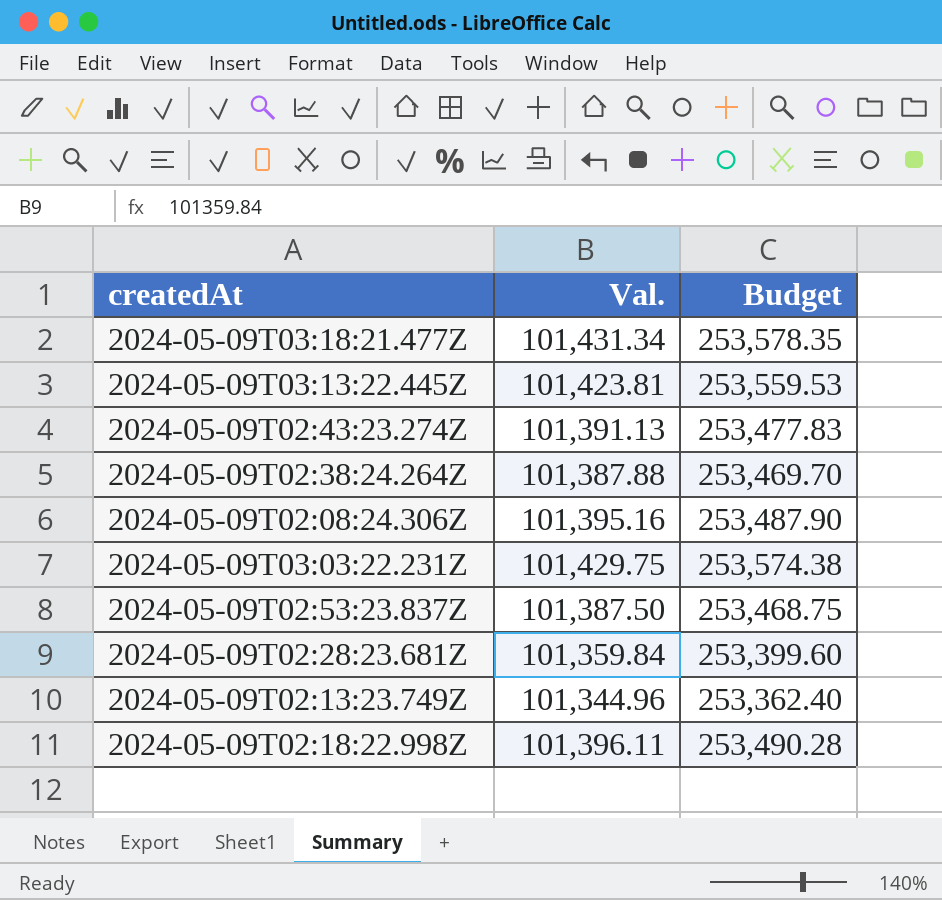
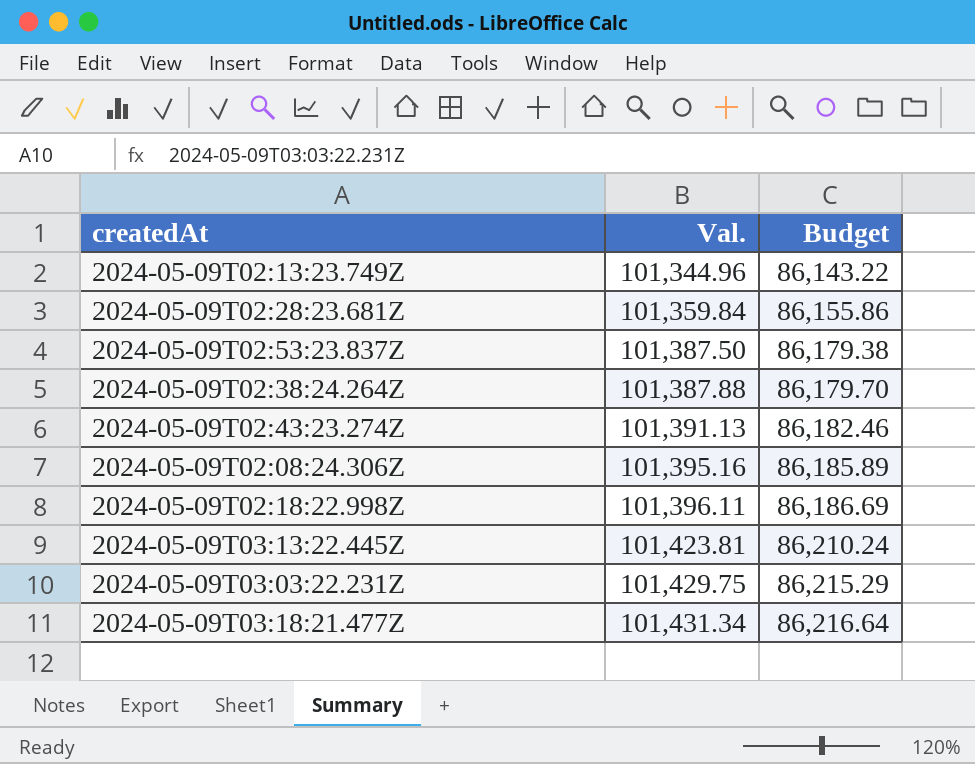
row order: none -> Val. ascending
column Budget | formula: [Val.] * 2.5 -> [Val.] * 0.85

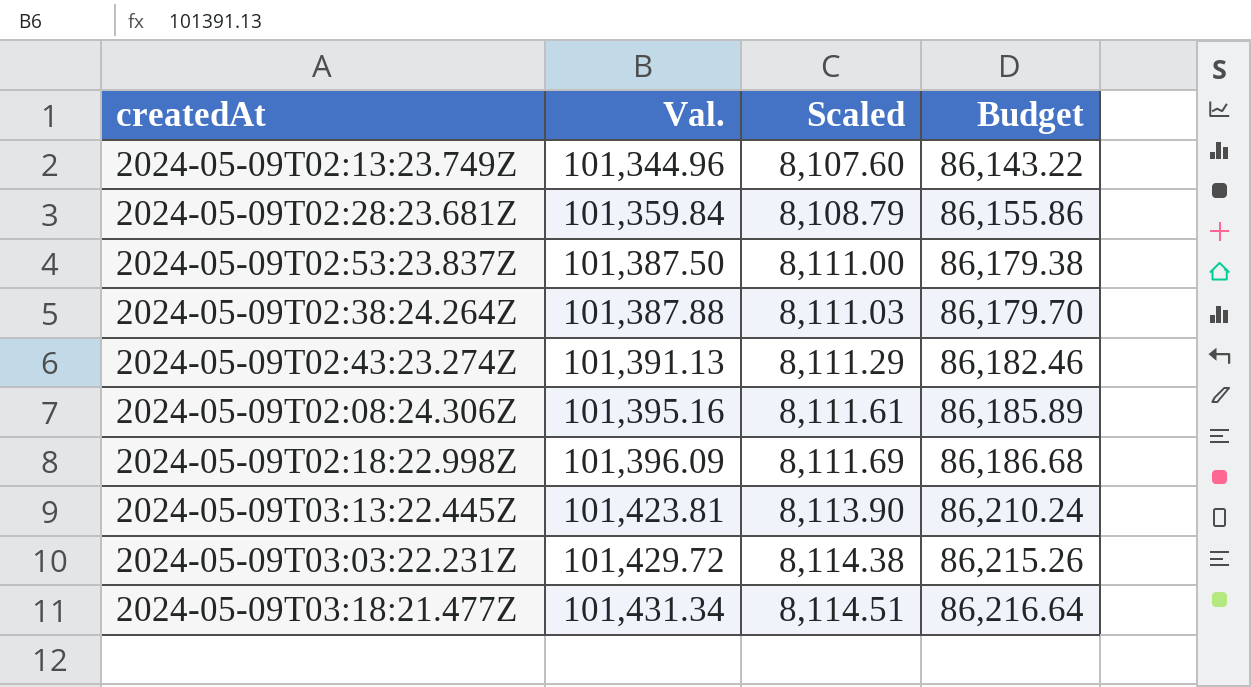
column Scaled | formula: none -> [Val.] * 0.08
2024-05-09T02:18:22.998Z | Val.: 101,396.11 -> 101,396.09
2024-05-09T02:18:22.998Z | Budget: 86,186.69 -> 86,186.68
2024-05-09T03:03:22.231Z | Val.: 101,429.75 -> 101,429.72
2024-05-09T03:03:22.231Z | Budget: 86,215.29 -> 86,215.26

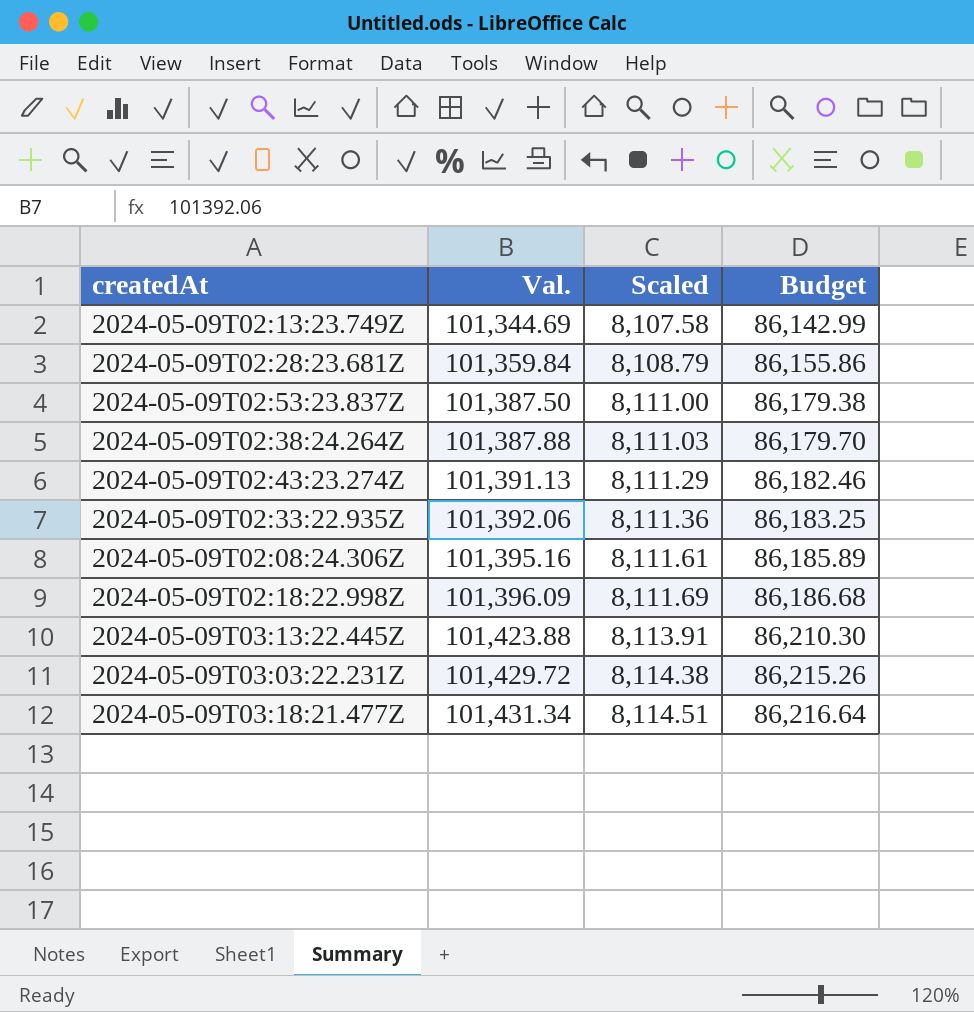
2024-05-09T02:13:23.749Z | Val.: 101,344.96 -> 101,344.69
2024-05-09T02:13:23.749Z | Scaled: 8,107.60 -> 8,107.58
2024-05-09T02:13:23.749Z | Budget: 86,143.22 -> 86,142.99
row 2024-05-09T02:33:22.935Z: none -> 101,392.06 | 8,111.36 | 86,183.25
2024-05-09T03:13:22.445Z | Val.: 101,423.81 -> 101,423.88
2024-05-09T03:13:22.445Z | Scaled: 8,113.90 -> 8,113.91
2024-05-09T03:13:22.445Z | Budget: 86,210.24 -> 86,210.30

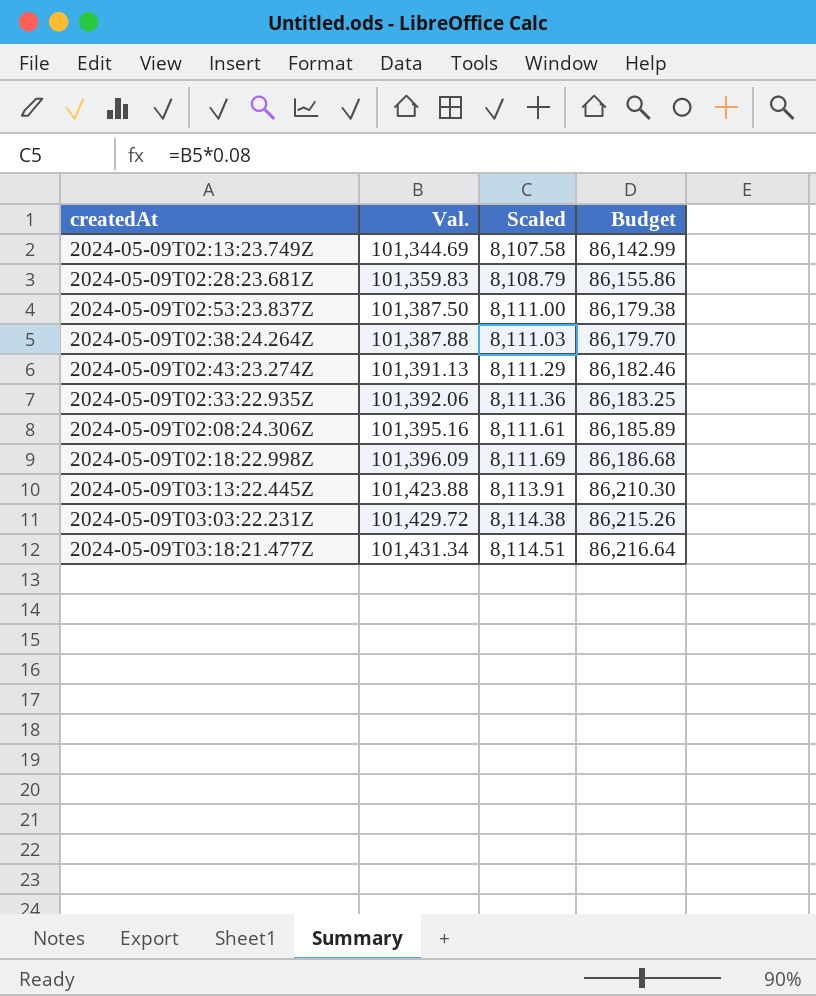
2024-05-09T02:28:23.681Z | Val.: 101,359.84 -> 101,359.83

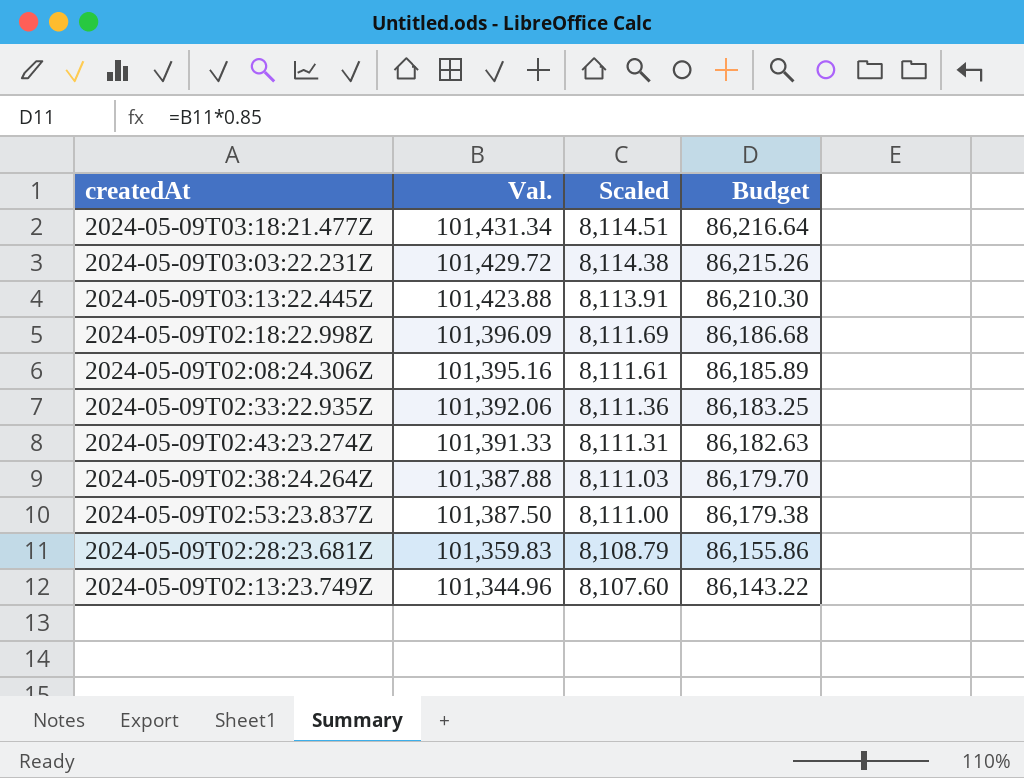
row order: Val. ascending -> Val. descending
2024-05-09T02:43:23.274Z | Val.: 101,391.13 -> 101,391.33
2024-05-09T02:43:23.274Z | Scaled: 8,111.29 -> 8,111.31
2024-05-09T02:43:23.274Z | Budget: 86,182.46 -> 86,182.63
2024-05-09T02:13:23.749Z | Val.: 101,344.69 -> 101,344.96
2024-05-09T02:13:23.749Z | Scaled: 8,107.58 -> 8,107.60
2024-05-09T02:13:23.749Z | Budget: 86,142.99 -> 86,143.22

